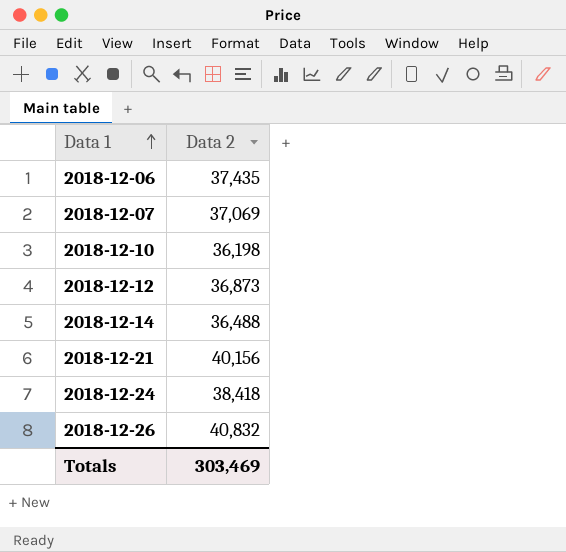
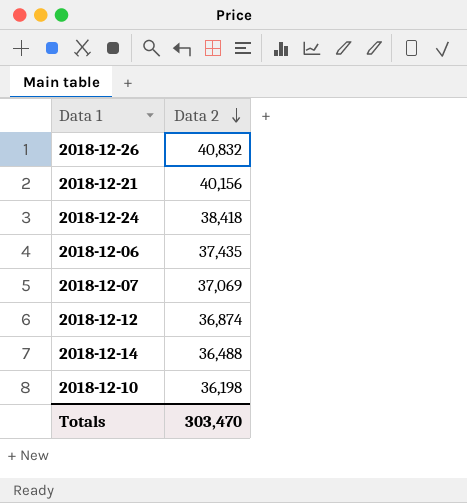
row order: Data 1 ascending -> Data 2 descending
2018-12-12 | Data 2: 36,873 -> 36,874
Totals | Data 2: 303,469 -> 303,470

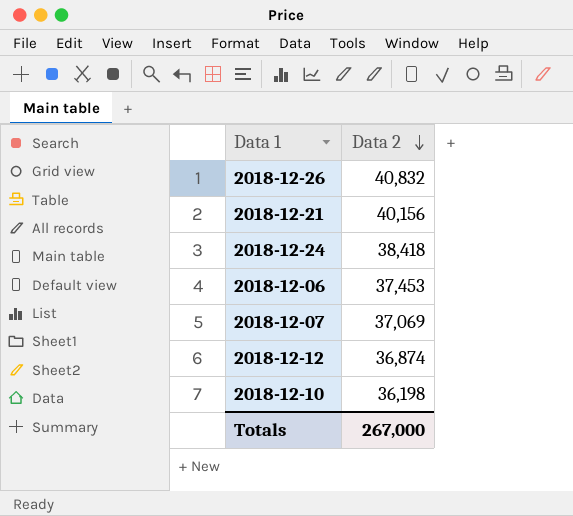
row 2018-12-14: 36,488 -> none
2018-12-06 | Data 2: 37,435 -> 37,453
Totals | Data 2: 303,470 -> 267,000

